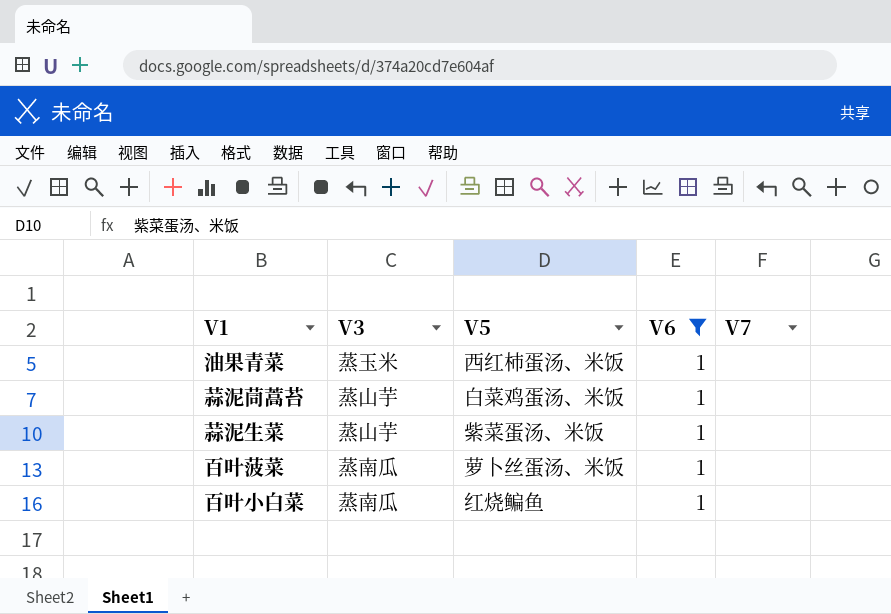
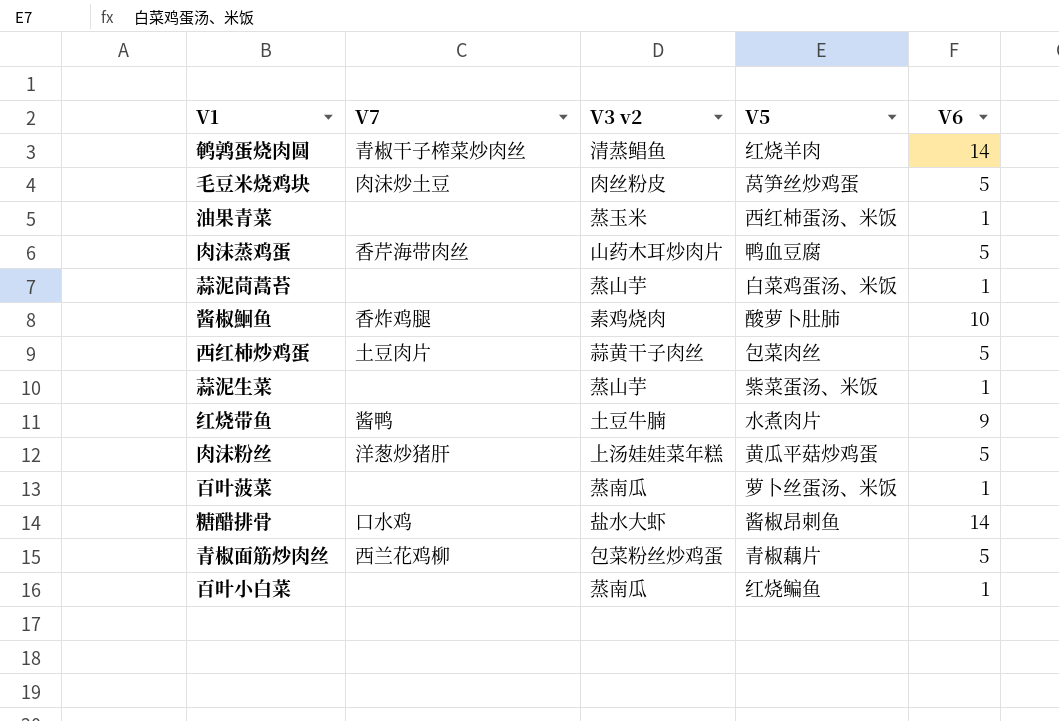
filter: V6 = 1 -> none
column V7 | position: 5 -> 2
column name: V3 -> V3 v2

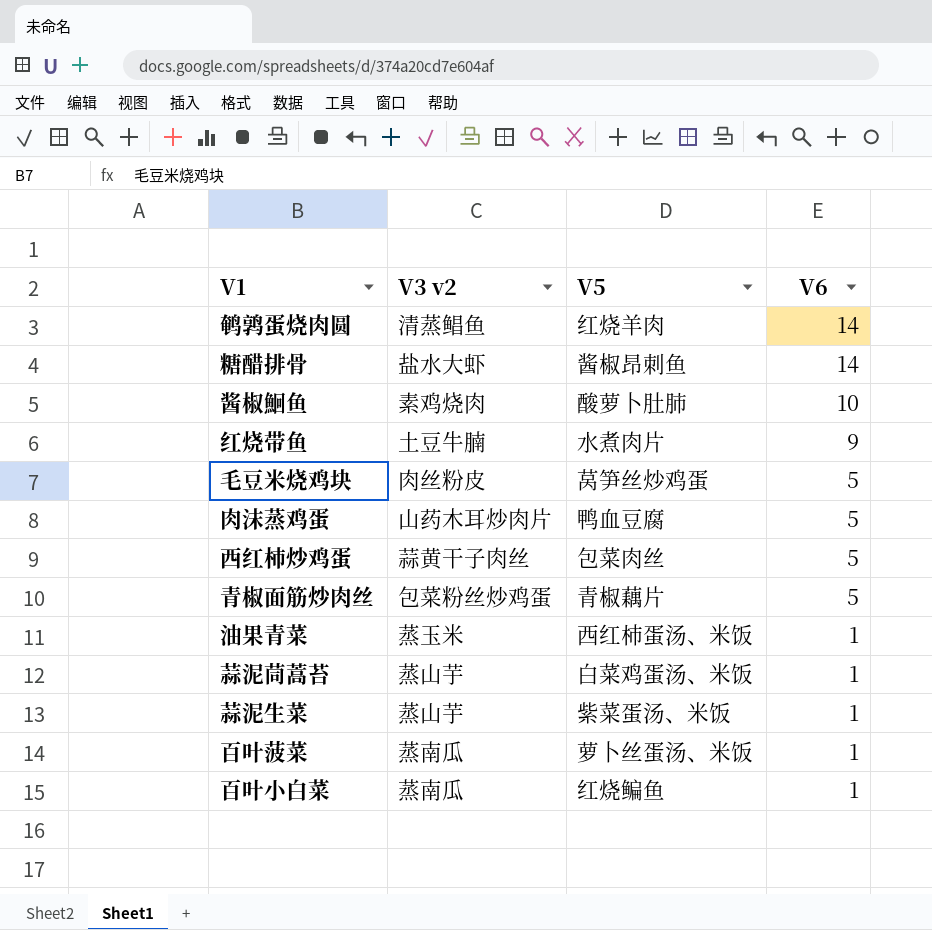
row order: none -> V6 descending
column V7 | position: 2 -> none
row 肉沫粉丝: 洋葱炒猪肝 | 上汤娃娃菜年糕 | 黄瓜平菇炒鸡蛋 | 5 -> none

